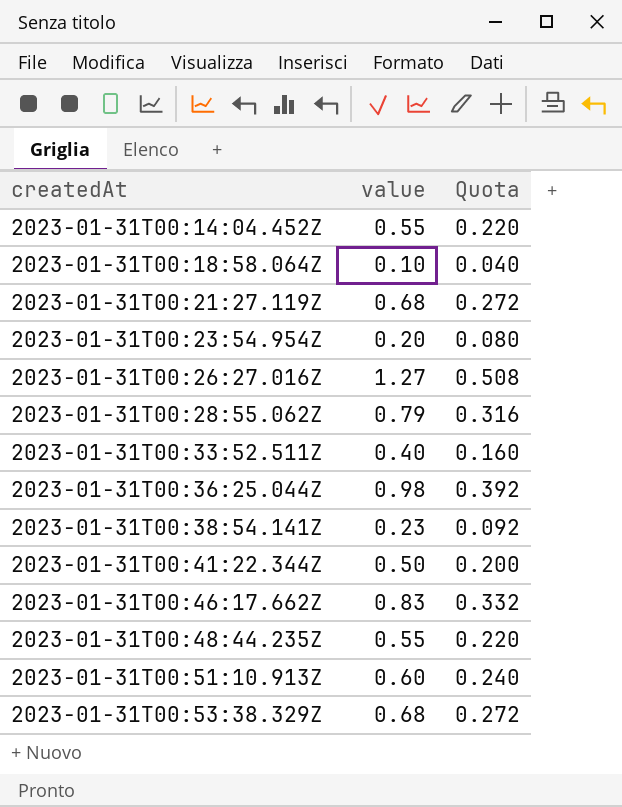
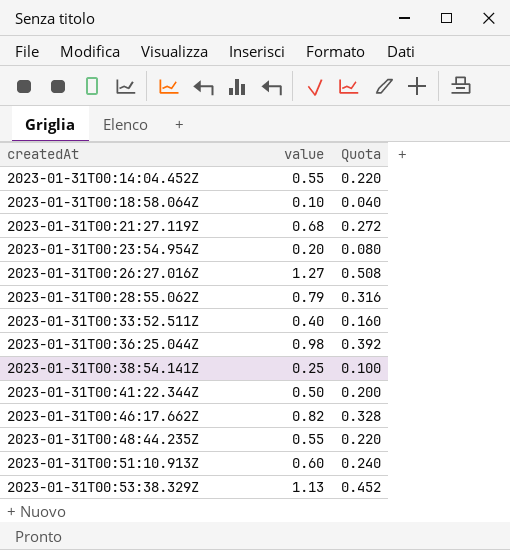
2023-01-31T00:38:54.141Z | value: 0.23 -> 0.25
2023-01-31T00:38:54.141Z | Quota: 0.092 -> 0.100
2023-01-31T00:46:17.662Z | value: 0.83 -> 0.82
2023-01-31T00:46:17.662Z | Quota: 0.332 -> 0.328
2023-01-31T00:53:38.329Z | value: 0.68 -> 1.13
2023-01-31T00:53:38.329Z | Quota: 0.272 -> 0.452

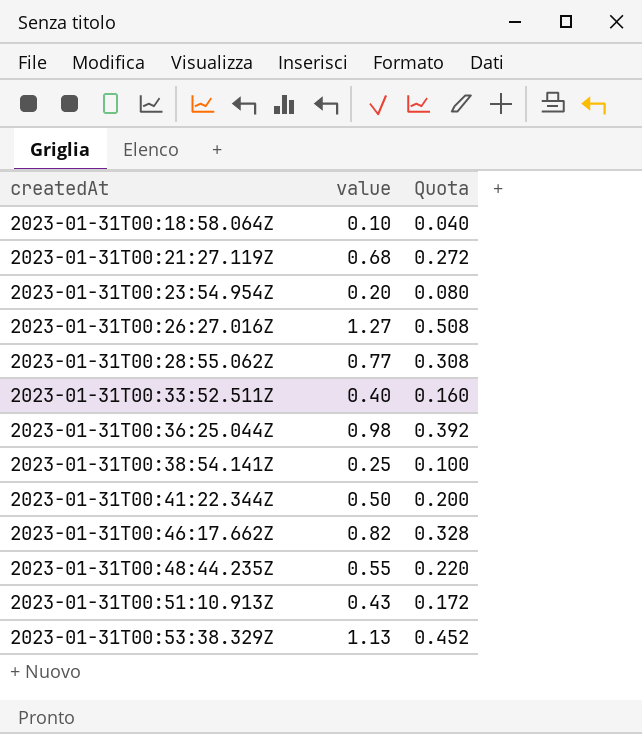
row 2023-01-31T00:14:04.452Z: 0.55 | 0.220 -> none
2023-01-31T00:28:55.062Z | value: 0.79 -> 0.77
2023-01-31T00:28:55.062Z | Quota: 0.316 -> 0.308
2023-01-31T00:51:10.913Z | value: 0.60 -> 0.43
2023-01-31T00:51:10.913Z | Quota: 0.240 -> 0.172

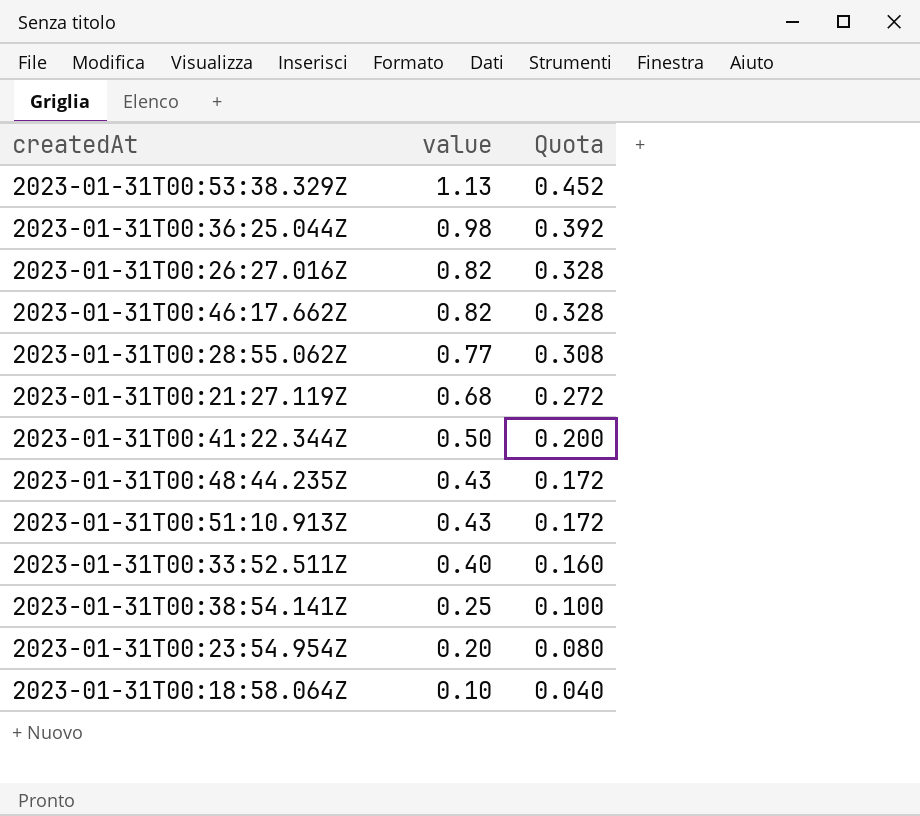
row order: createdAt ascending -> value descending
2023-01-31T00:26:27.016Z | value: 1.27 -> 0.82
2023-01-31T00:26:27.016Z | Quota: 0.508 -> 0.328
2023-01-31T00:48:44.235Z | value: 0.55 -> 0.43
2023-01-31T00:48:44.235Z | Quota: 0.220 -> 0.172

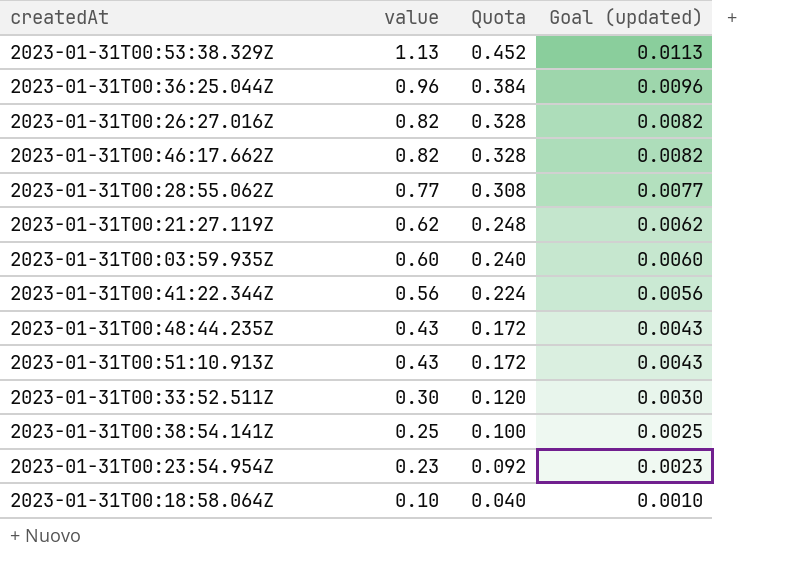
column Goal (updated) | formula: none -> [value] * 0.01
2023-01-31T00:36:25.044Z | value: 0.98 -> 0.96
2023-01-31T00:36:25.044Z | Quota: 0.392 -> 0.384
2023-01-31T00:21:27.119Z | value: 0.68 -> 0.62
2023-01-31T00:21:27.119Z | Quota: 0.272 -> 0.248
row 2023-01-31T00:03:59.935Z: none -> 0.60 | 0.240 | 0.0060
2023-01-31T00:41:22.344Z | value: 0.50 -> 0.56
2023-01-31T00:41:22.344Z | Quota: 0.200 -> 0.224
2023-01-31T00:33:52.511Z | value: 0.40 -> 0.30
2023-01-31T00:33:52.511Z | Quota: 0.160 -> 0.120
2023-01-31T00:23:54.954Z | value: 0.20 -> 0.23
2023-01-31T00:23:54.954Z | Quota: 0.080 -> 0.092

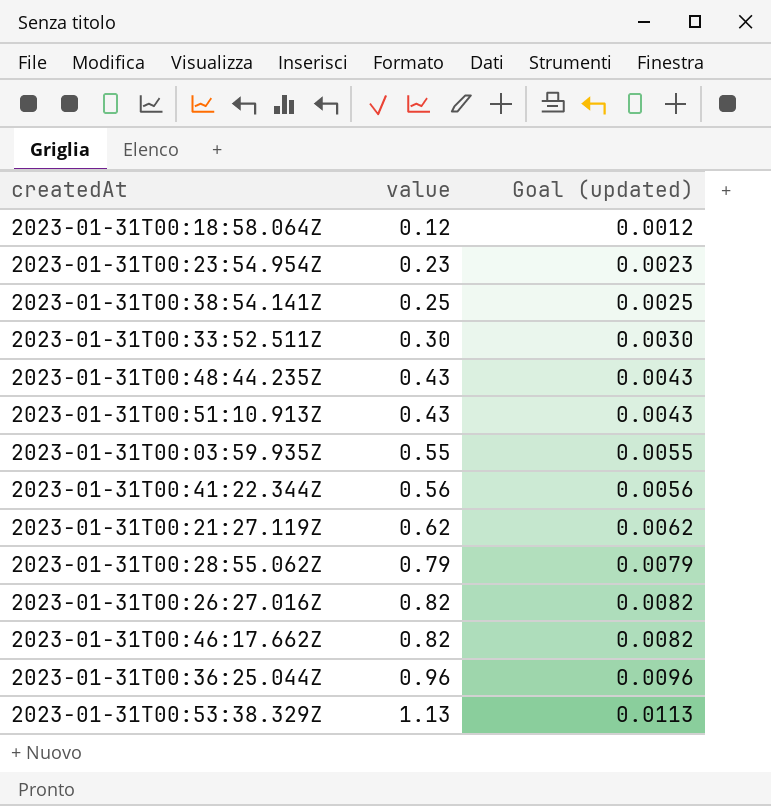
row order: value descending -> value ascending
column Quota | formula: [value] * 0.4 -> none
2023-01-31T00:18:58.064Z | value: 0.10 -> 0.12
2023-01-31T00:18:58.064Z | Goal (updated): 0.0010 -> 0.0012
2023-01-31T00:03:59.935Z | value: 0.60 -> 0.55
2023-01-31T00:03:59.935Z | Goal (updated): 0.0060 -> 0.0055
2023-01-31T00:28:55.062Z | value: 0.77 -> 0.79
2023-01-31T00:28:55.062Z | Goal (updated): 0.0077 -> 0.0079

